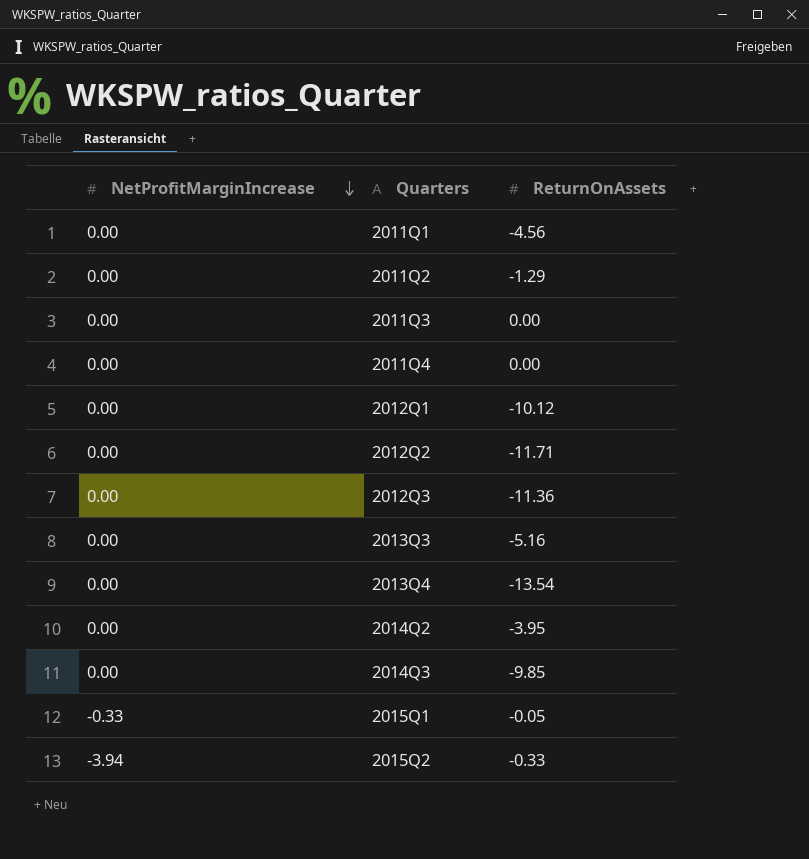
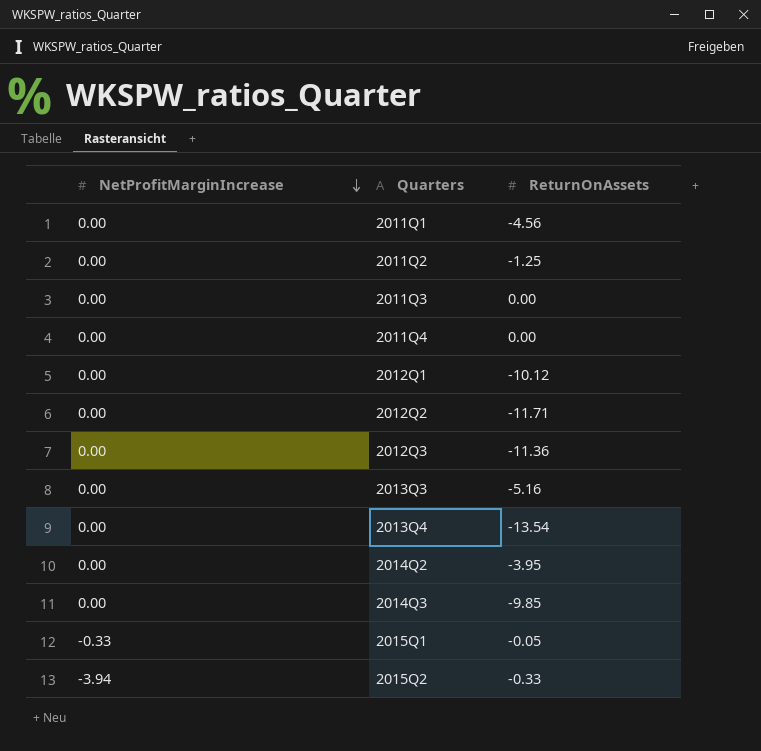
2011Q2 | ReturnOnAssets: -1.29 -> -1.25

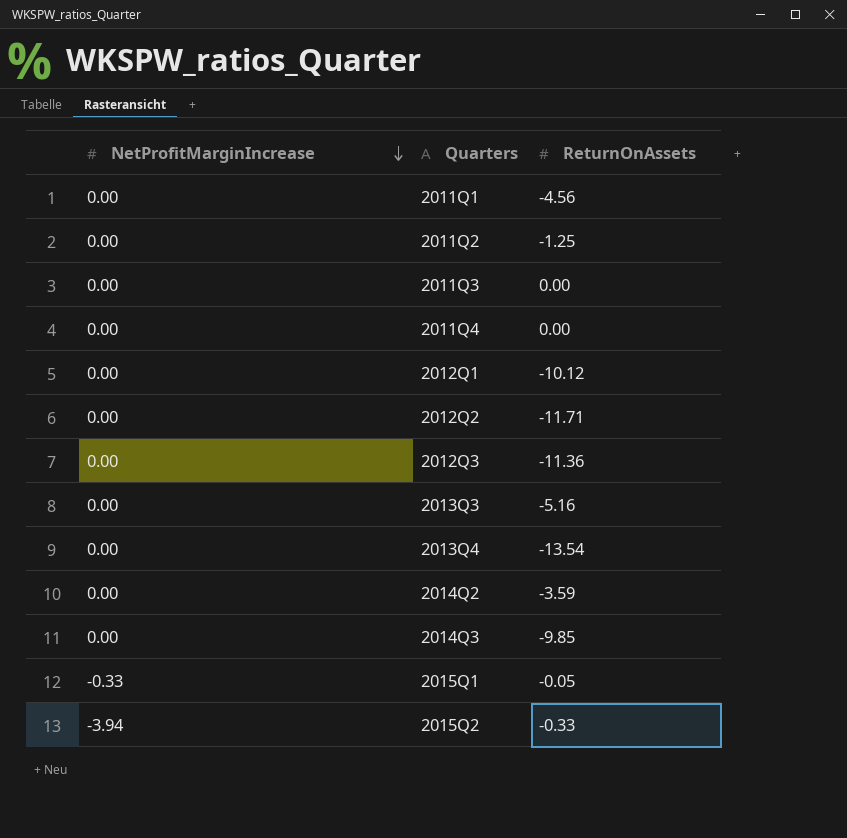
2014Q2 | ReturnOnAssets: -3.95 -> -3.59

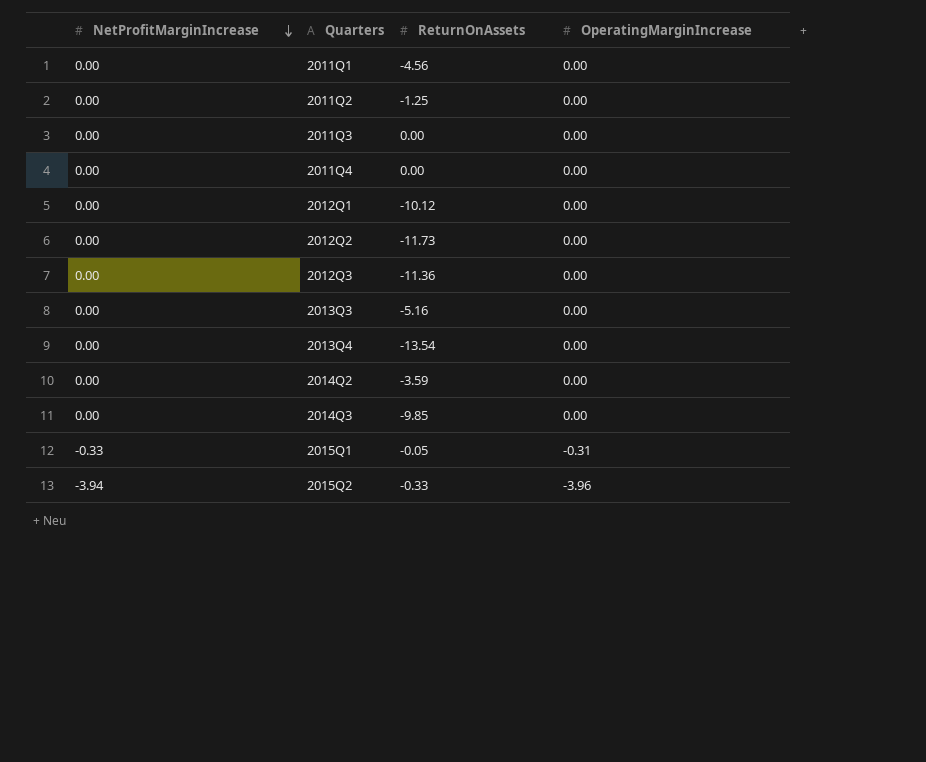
column OperatingMarginIncrease | position: none -> 4
2012Q2 | ReturnOnAssets: -11.71 -> -11.73

